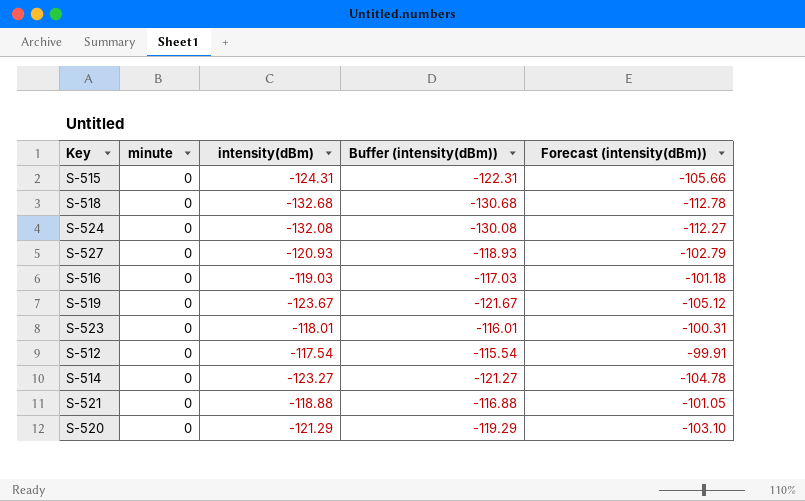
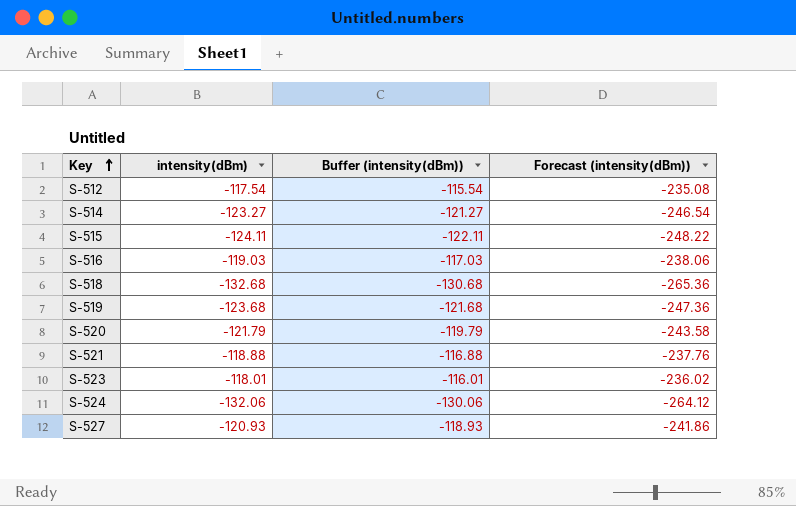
row order: none -> Key ascending
column minute | position: 2 -> none
column Forecast (intensity(dBm)) | formula: [intensity(dBm)] * 0.85 -> [intensity(dBm)] * 2
S-515 | intensity(dBm): -124.31 -> -124.11
S-515 | Buffer (intensity(dBm)): -122.31 -> -122.11
S-519 | intensity(dBm): -123.67 -> -123.68
S-519 | Buffer (intensity(dBm)): -121.67 -> -121.68
S-520 | intensity(dBm): -121.29 -> -121.79
S-520 | Buffer (intensity(dBm)): -119.29 -> -119.79
S-524 | intensity(dBm): -132.08 -> -132.06
S-524 | Buffer (intensity(dBm)): -130.08 -> -130.06

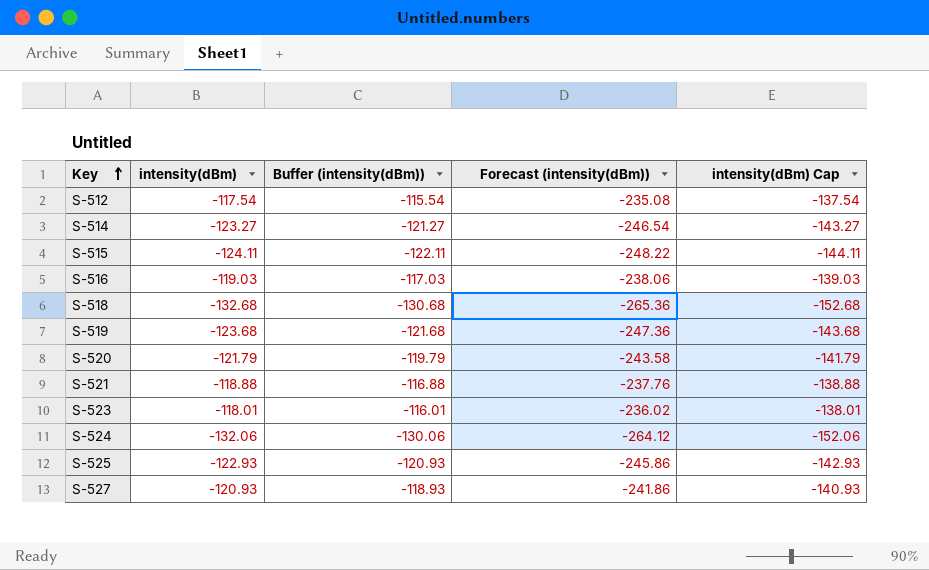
column intensity(dBm) Cap | formula: none -> [intensity(dBm)] - 20
row S-525: none -> -122.93 | -120.93 | -245.86 | -142.93

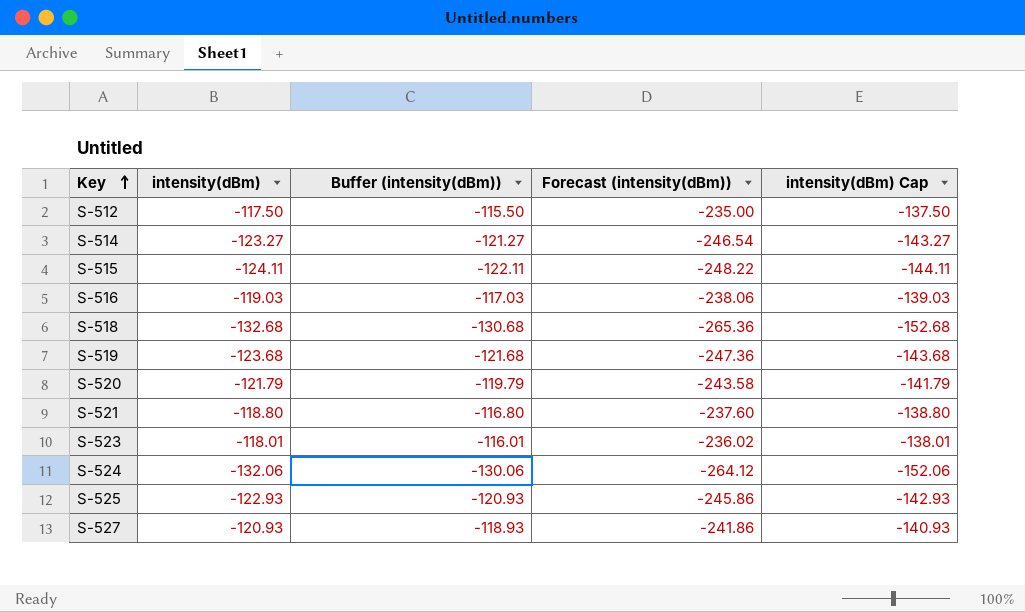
S-512 | intensity(dBm): -117.54 -> -117.50
S-512 | Buffer (intensity(dBm)): -115.54 -> -115.50
S-512 | Forecast (intensity(dBm)): -235.08 -> -235.00
S-512 | intensity(dBm) Cap: -137.54 -> -137.50
S-521 | intensity(dBm): -118.88 -> -118.80
S-521 | Buffer (intensity(dBm)): -116.88 -> -116.80
S-521 | Forecast (intensity(dBm)): -237.76 -> -237.60
S-521 | intensity(dBm) Cap: -138.88 -> -138.80

